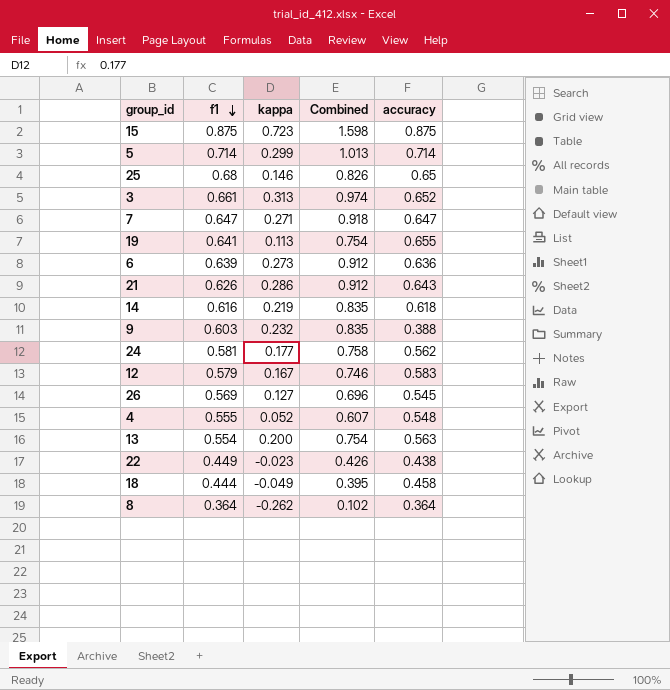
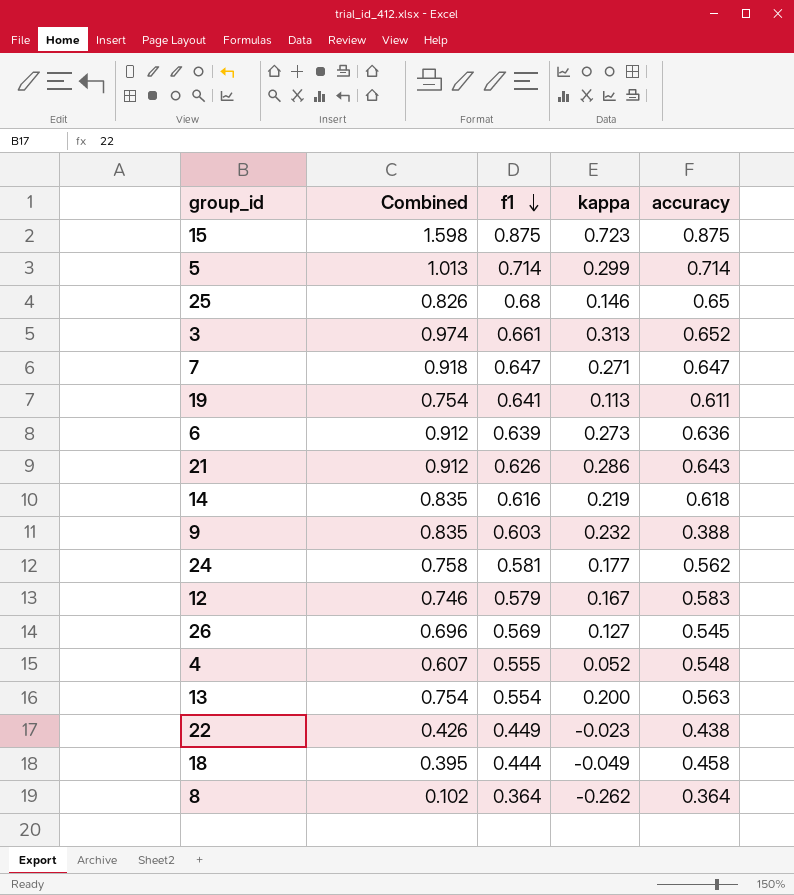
column Combined | position: 4 -> 2
19 | accuracy: 0.655 -> 0.611

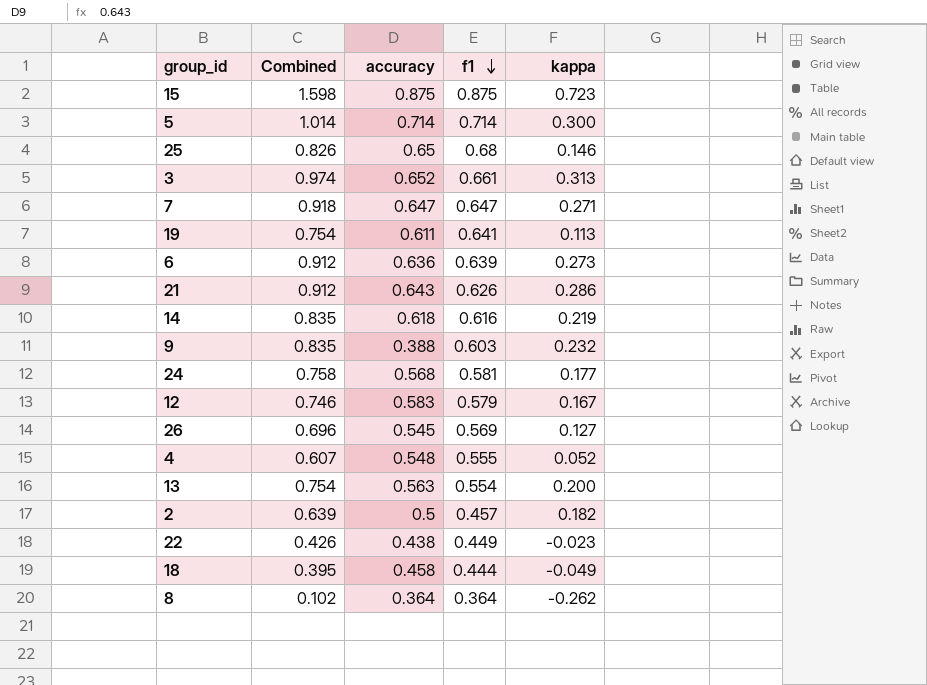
column accuracy | position: 5 -> 3
5 | Combined: 1.013 -> 1.014
5 | kappa: 0.299 -> 0.300
24 | accuracy: 0.562 -> 0.568
row 2: none -> 0.639 | 0.5 | 0.457 | 0.182

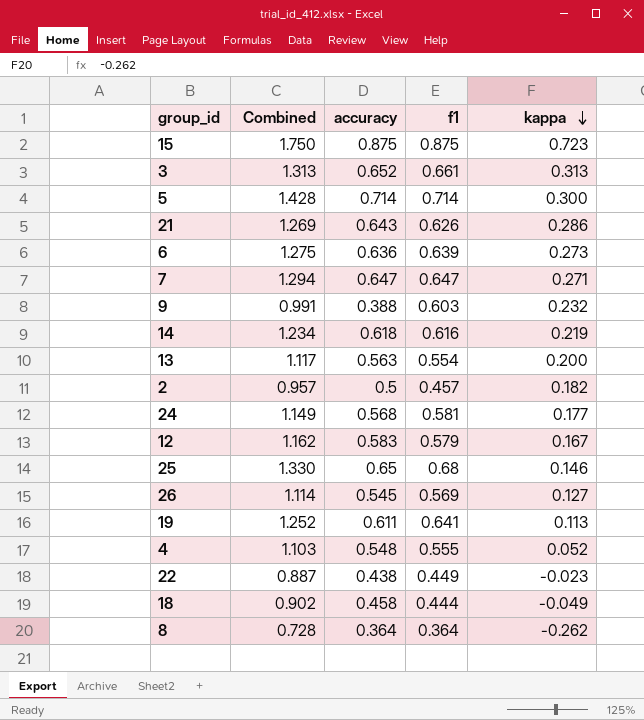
row order: f1 descending -> kappa descending
column Combined | formula: [f1] + [kappa] -> [accuracy] + [f1]

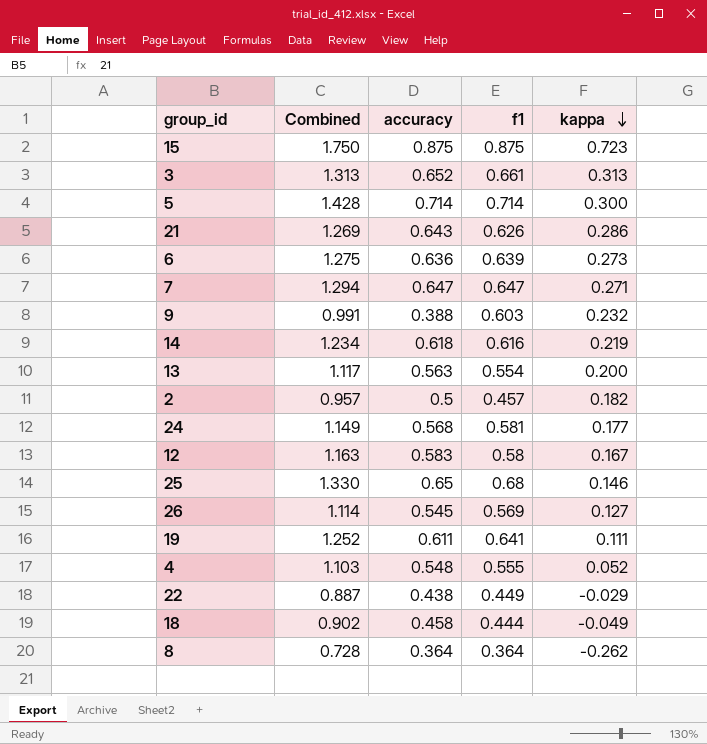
12 | Combined: 1.162 -> 1.163
12 | f1: 0.579 -> 0.58
19 | kappa: 0.113 -> 0.111
22 | kappa: -0.023 -> -0.029

